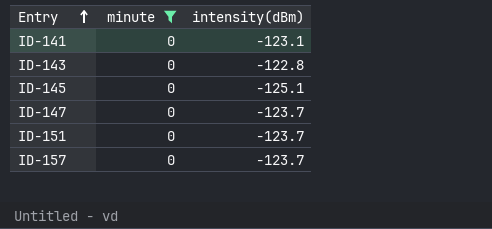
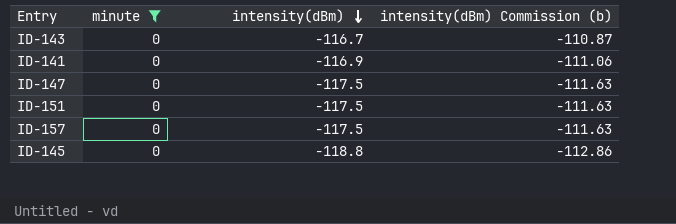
row order: Entry ascending -> intensity(dBm) descending
column intensity(dBm) Commission (b) | formula: none -> [intensity(dBm)] * 0.95
ID-143 | intensity(dBm): -122.8 -> -116.7
ID-141 | intensity(dBm): -123.1 -> -116.9
ID-147 | intensity(dBm): -123.7 -> -117.5
ID-151 | intensity(dBm): -123.7 -> -117.5
ID-157 | intensity(dBm): -123.7 -> -117.5
ID-145 | intensity(dBm): -125.1 -> -118.8

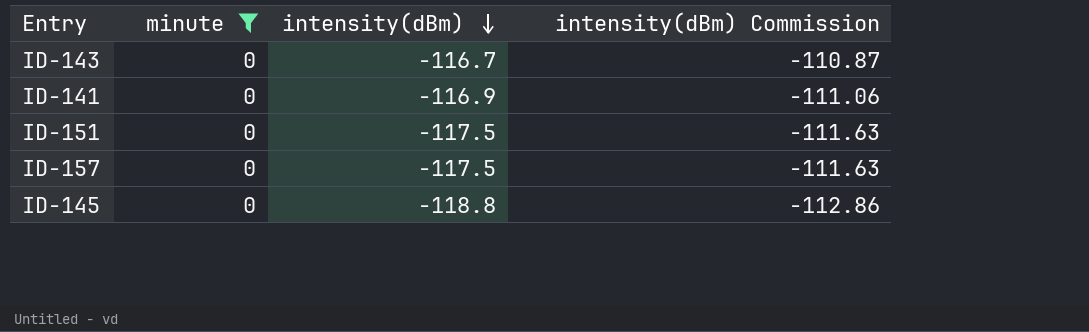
column name: intensity(dBm) Commission (b) -> intensity(dBm) Commission
row ID-147: 0 | -117.5 | -111.63 -> none

